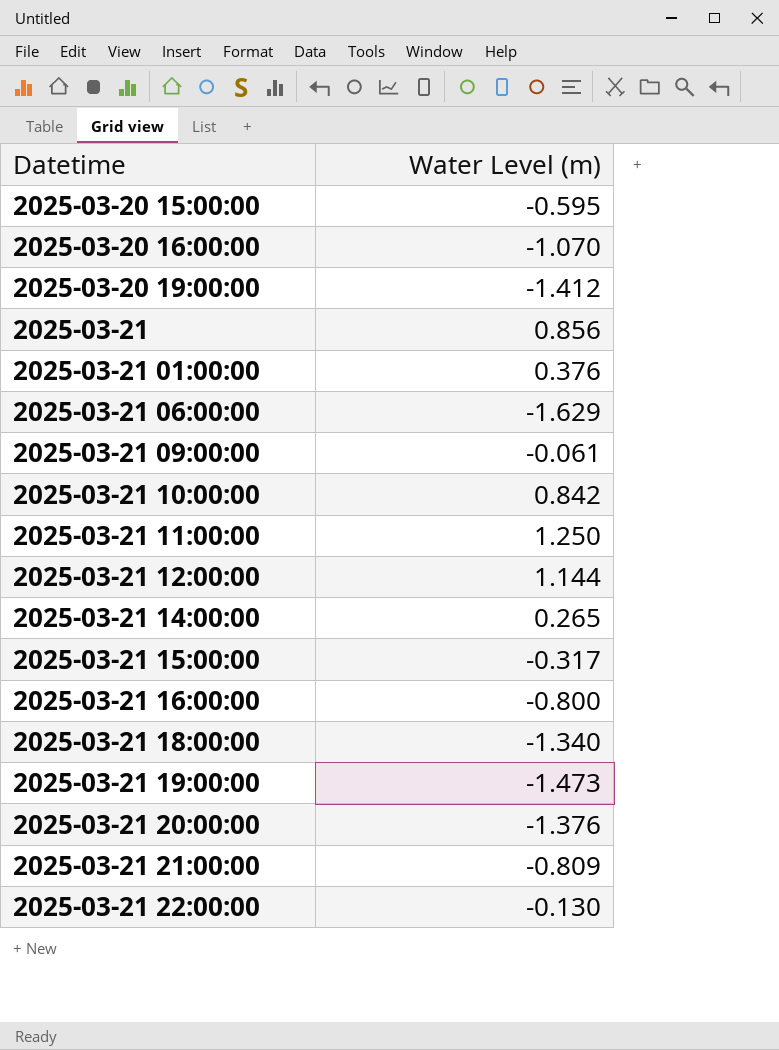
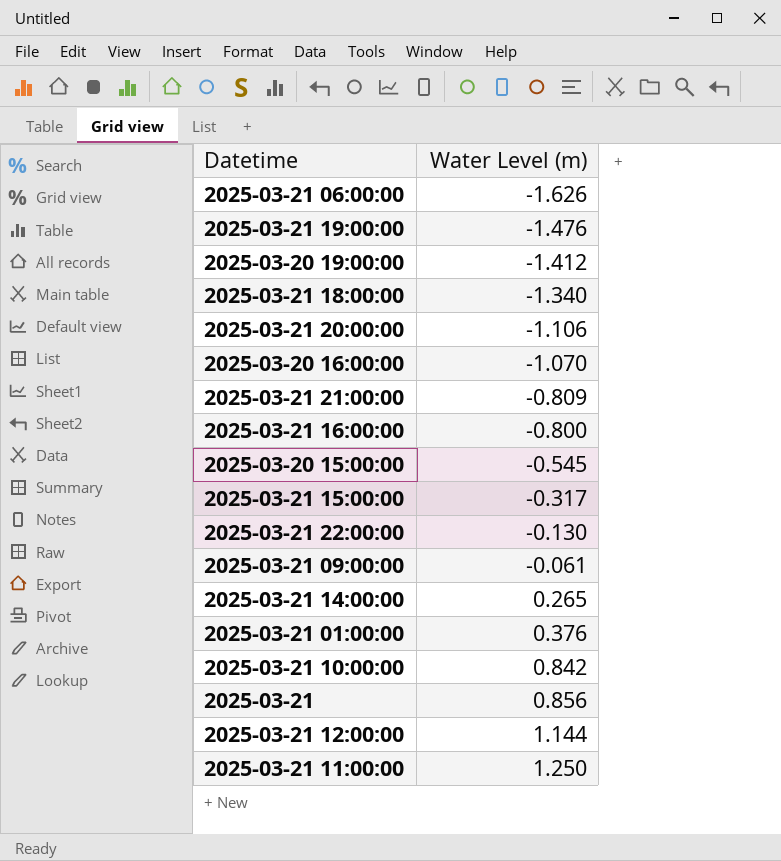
row order: Datetime ascending -> Water Level (m) ascending
2025-03-21 06:00:00 | Water Level (m): -1.629 -> -1.626
2025-03-21 19:00:00 | Water Level (m): -1.473 -> -1.476
2025-03-21 20:00:00 | Water Level (m): -1.376 -> -1.106
2025-03-20 15:00:00 | Water Level (m): -0.595 -> -0.545

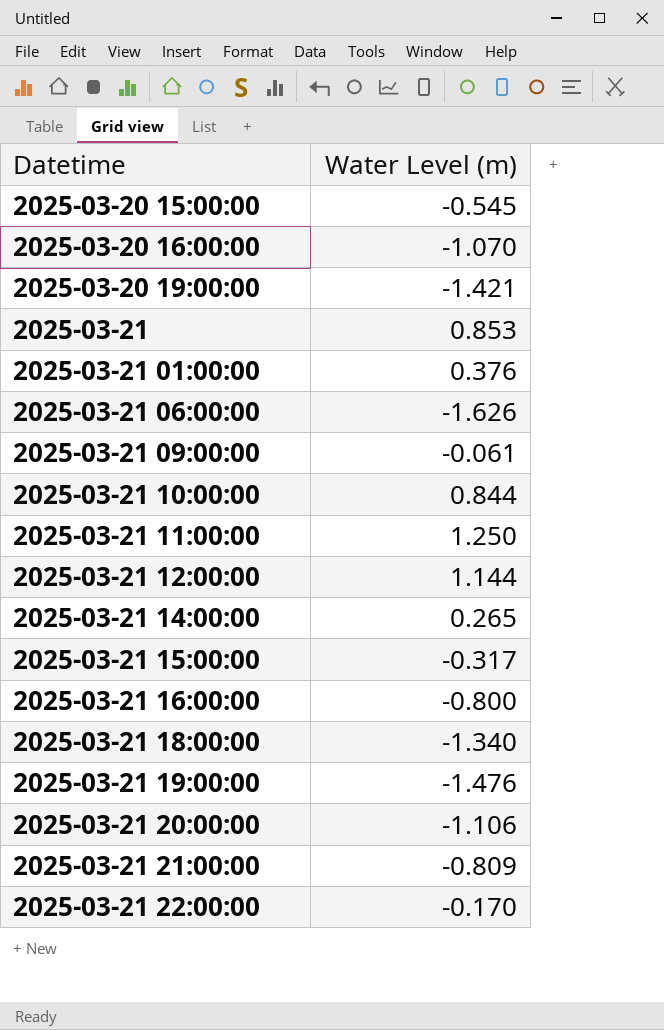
row order: Water Level (m) ascending -> Datetime ascending
2025-03-20 19:00:00 | Water Level (m): -1.412 -> -1.421
2025-03-21 | Water Level (m): 0.856 -> 0.853
2025-03-21 10:00:00 | Water Level (m): 0.842 -> 0.844
2025-03-21 22:00:00 | Water Level (m): -0.130 -> -0.170

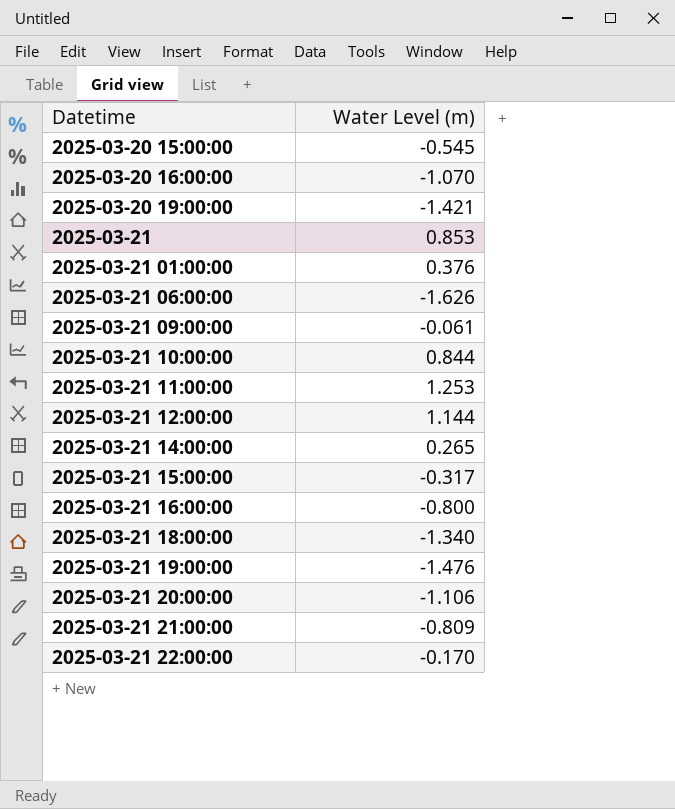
2025-03-21 11:00:00 | Water Level (m): 1.250 -> 1.253

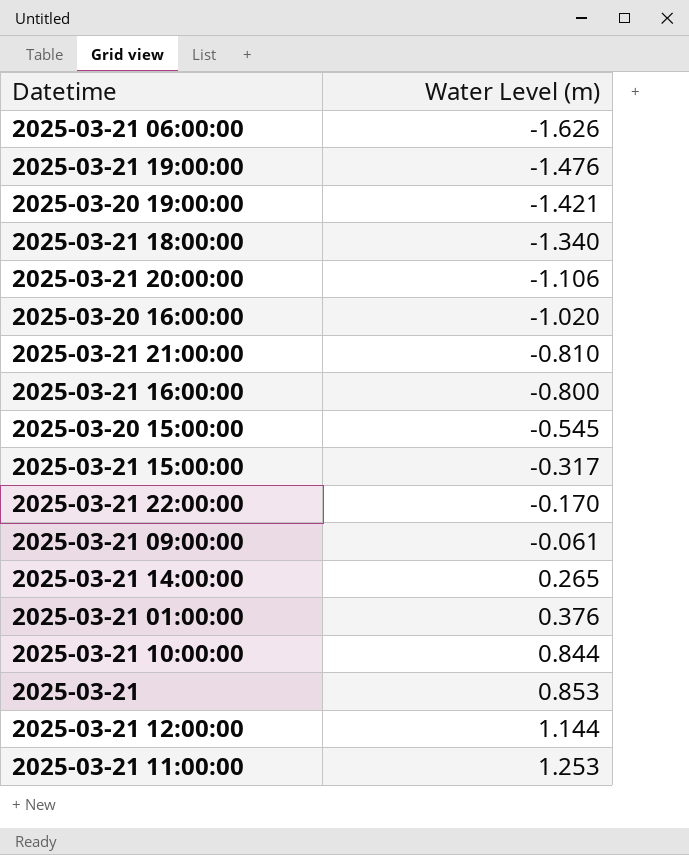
row order: Datetime ascending -> Water Level (m) ascending
2025-03-20 16:00:00 | Water Level (m): -1.070 -> -1.020
2025-03-21 21:00:00 | Water Level (m): -0.809 -> -0.810

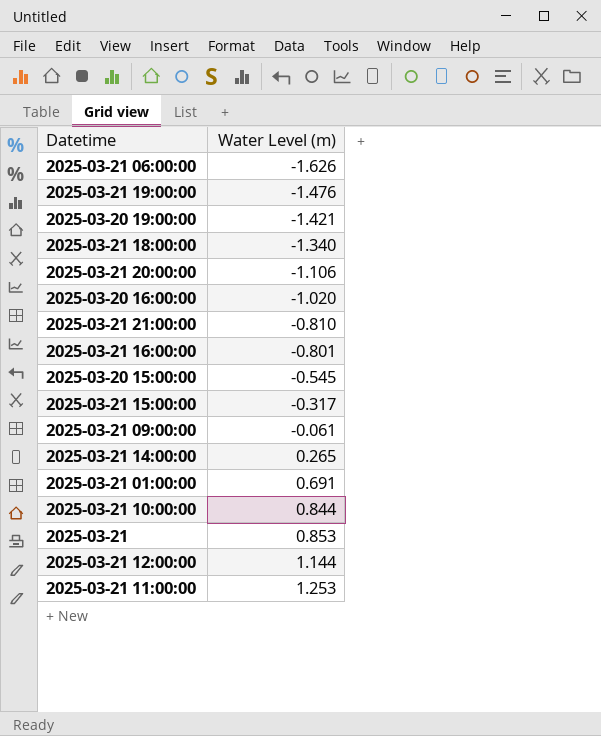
row 2025-03-21 22:00:00: -0.170 -> none
2025-03-21 16:00:00 | Water Level (m): -0.800 -> -0.801
2025-03-21 01:00:00 | Water Level (m): 0.376 -> 0.691

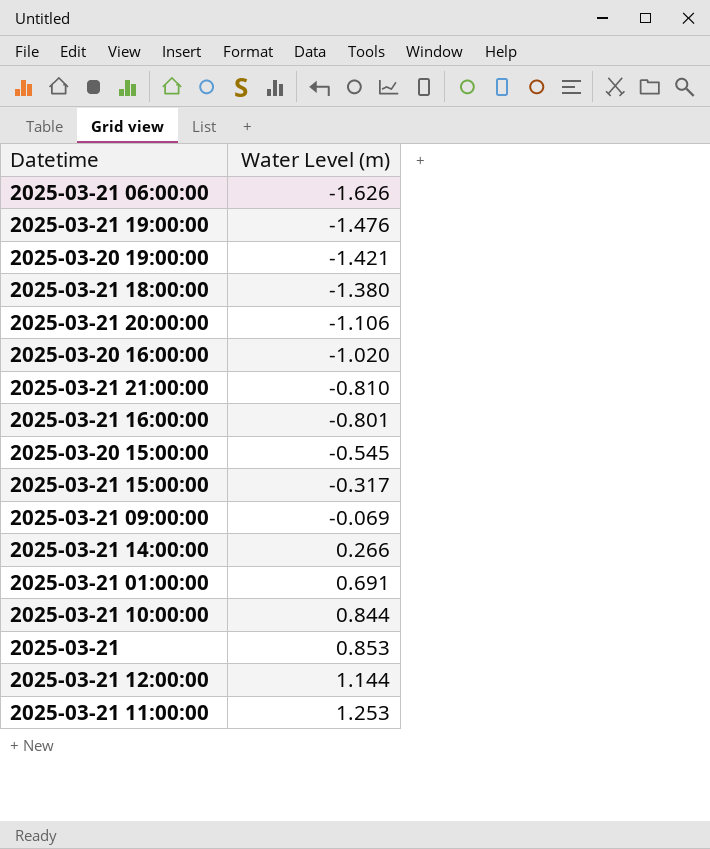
2025-03-21 18:00:00 | Water Level (m): -1.340 -> -1.380
2025-03-21 09:00:00 | Water Level (m): -0.061 -> -0.069
2025-03-21 14:00:00 | Water Level (m): 0.265 -> 0.266

